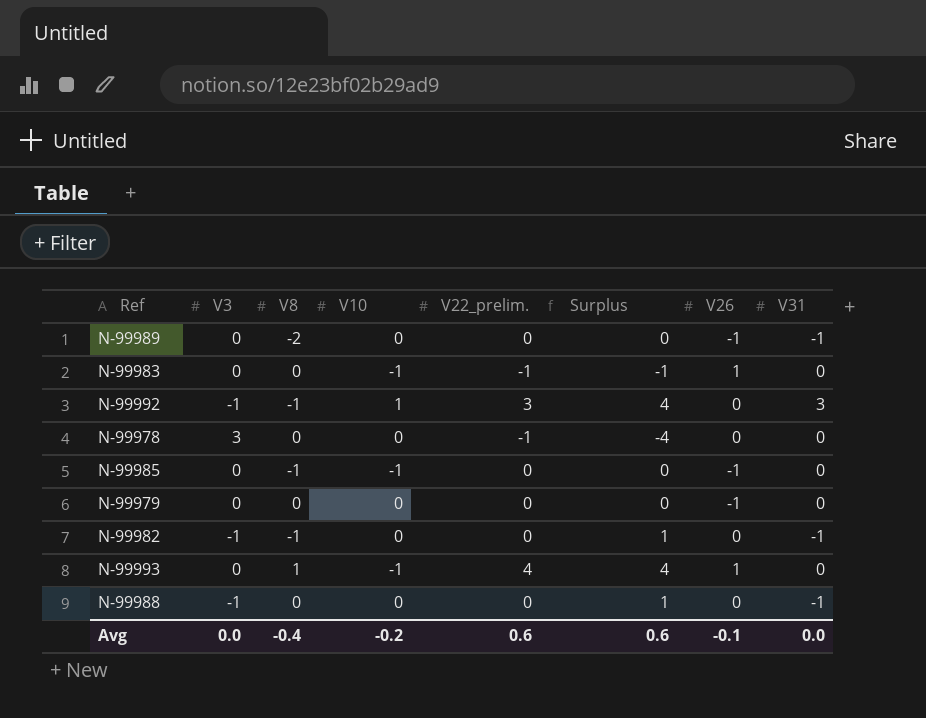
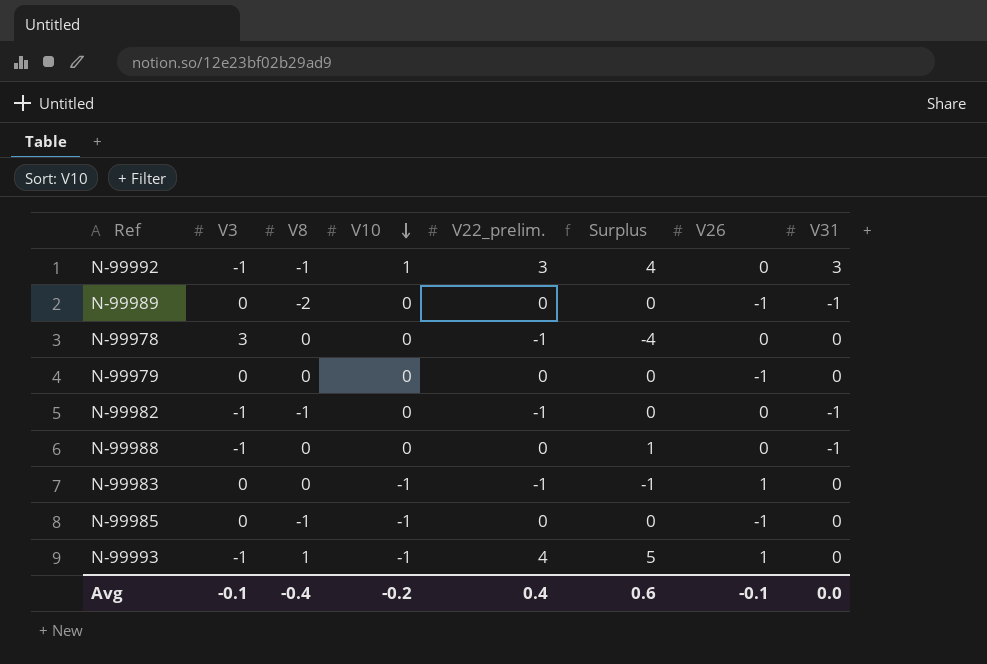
row order: none -> V10 descending
N-99982 | V22_prelim.: 0 -> -1
N-99982 | Surplus: 1 -> 0
N-99993 | V3: 0 -> -1
N-99993 | Surplus: 4 -> 5
Avg | V3: 0.0 -> -0.1
Avg | V22_prelim.: 0.6 -> 0.4

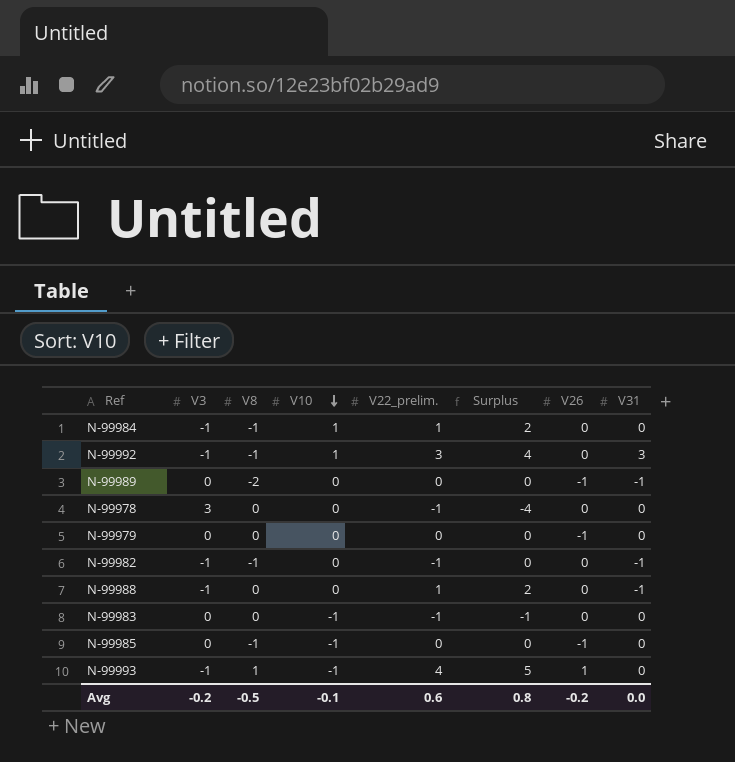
row N-99984: none -> -1 | -1 | 1 | 1 | 2 | 0 | 0
N-99988 | V22_prelim.: 0 -> 1
N-99988 | Surplus: 1 -> 2
N-99983 | V26: 1 -> 0
Avg | V3: -0.1 -> -0.2
Avg | V8: -0.4 -> -0.5
Avg | V10: -0.2 -> -0.1
Avg | V22_prelim.: 0.4 -> 0.6
Avg | Surplus: 0.6 -> 0.8
Avg | V26: -0.1 -> -0.2

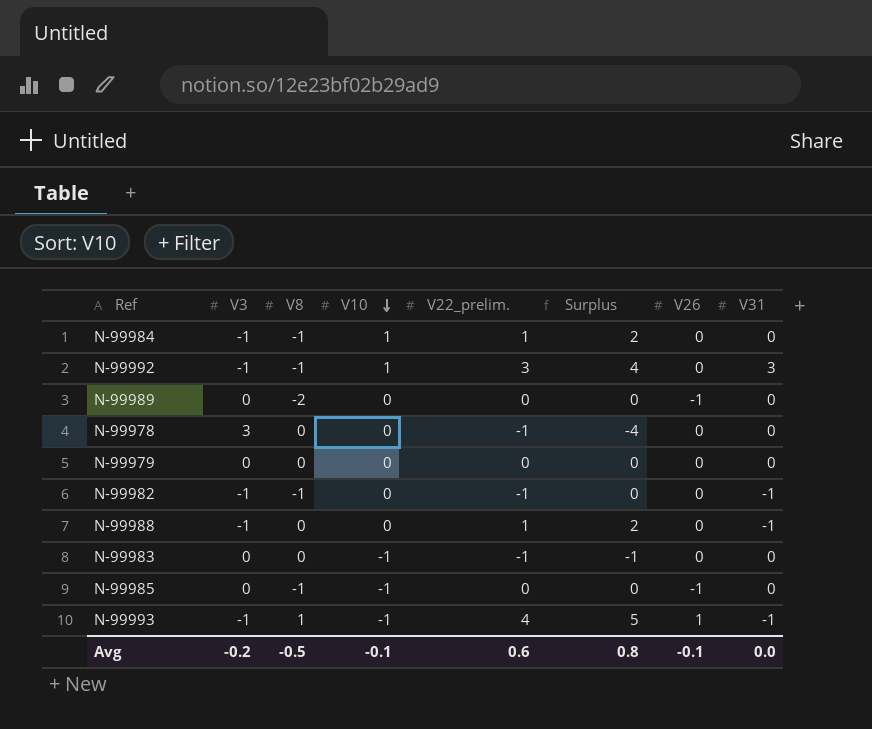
N-99989 | V31: -1 -> 0
N-99979 | V26: -1 -> 0
N-99993 | V31: 0 -> -1
Avg | V26: -0.2 -> -0.1

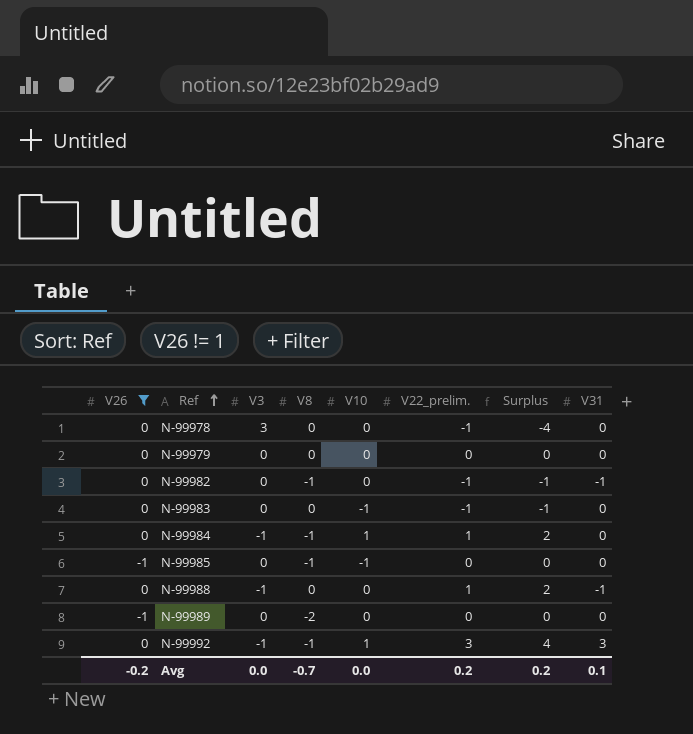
filter: none -> V26 != 1
row order: V10 descending -> Ref ascending
column V26 | position: 7 -> 1
N-99982 | V3: -1 -> 0
N-99982 | Surplus: 0 -> -1
Avg | V26: -0.1 -> -0.2
Avg | V3: -0.2 -> 0.0
Avg | V8: -0.5 -> -0.7
Avg | V10: -0.1 -> 0.0
Avg | V22_prelim.: 0.6 -> 0.2
Avg | Surplus: 0.8 -> 0.2
Avg | V31: 0.0 -> 0.1

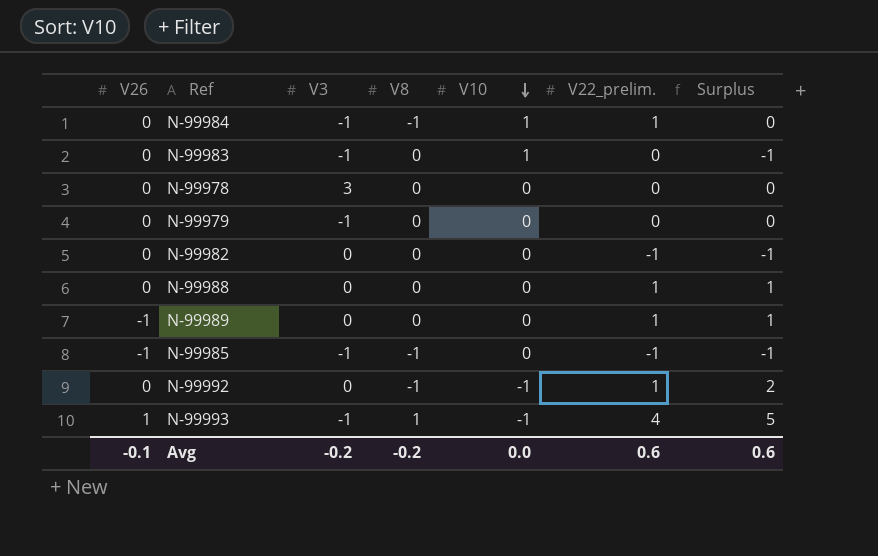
filter: V26 != 1 -> none
row order: Ref ascending -> V10 descending
column V31 | position: 8 -> none
column Surplus | formula: [V22_prelim.] - [V3] -> [V22_prelim.] - [V10]
N-99983 | V3: 0 -> -1
N-99983 | V10: -1 -> 1
N-99983 | V22_prelim.: -1 -> 0
N-99978 | V22_prelim.: -1 -> 0
N-99979 | V3: 0 -> -1
N-99982 | V8: -1 -> 0
N-99988 | V3: -1 -> 0
N-99989 | V8: -2 -> 0
N-99989 | V22_prelim.: 0 -> 1
N-99985 | V3: 0 -> -1
N-99985 | V10: -1 -> 0
N-99985 | V22_prelim.: 0 -> -1
N-99992 | V3: -1 -> 0
N-99992 | V10: 1 -> -1
N-99992 | V22_prelim.: 3 -> 1
Avg | V26: -0.2 -> -0.1
Avg | V3: 0.0 -> -0.2
Avg | V8: -0.7 -> -0.2
Avg | V22_prelim.: 0.2 -> 0.6
Avg | Surplus: 0.2 -> 0.6

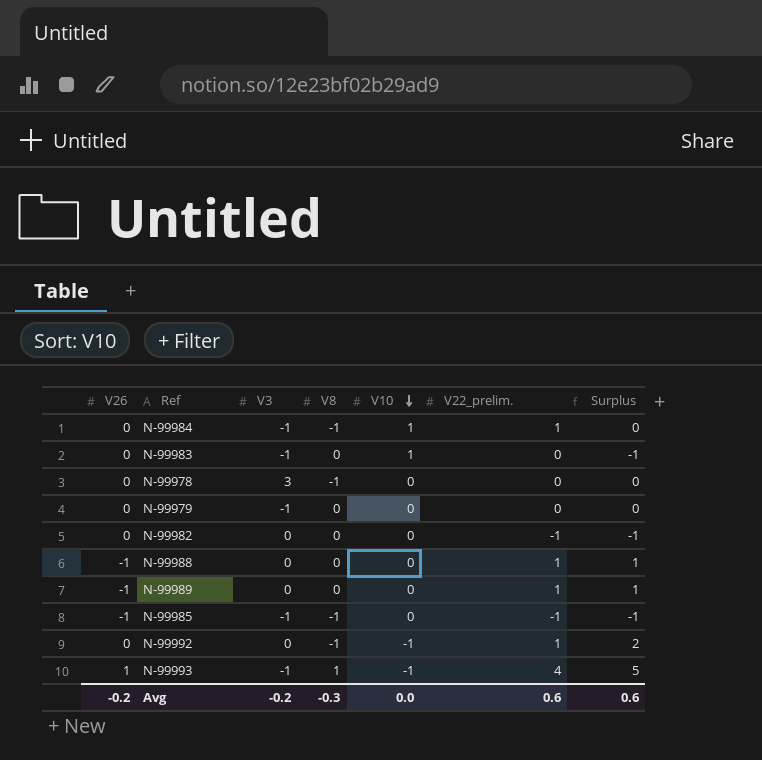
N-99978 | V8: 0 -> -1
N-99988 | V26: 0 -> -1
Avg | V26: -0.1 -> -0.2
Avg | V8: -0.2 -> -0.3

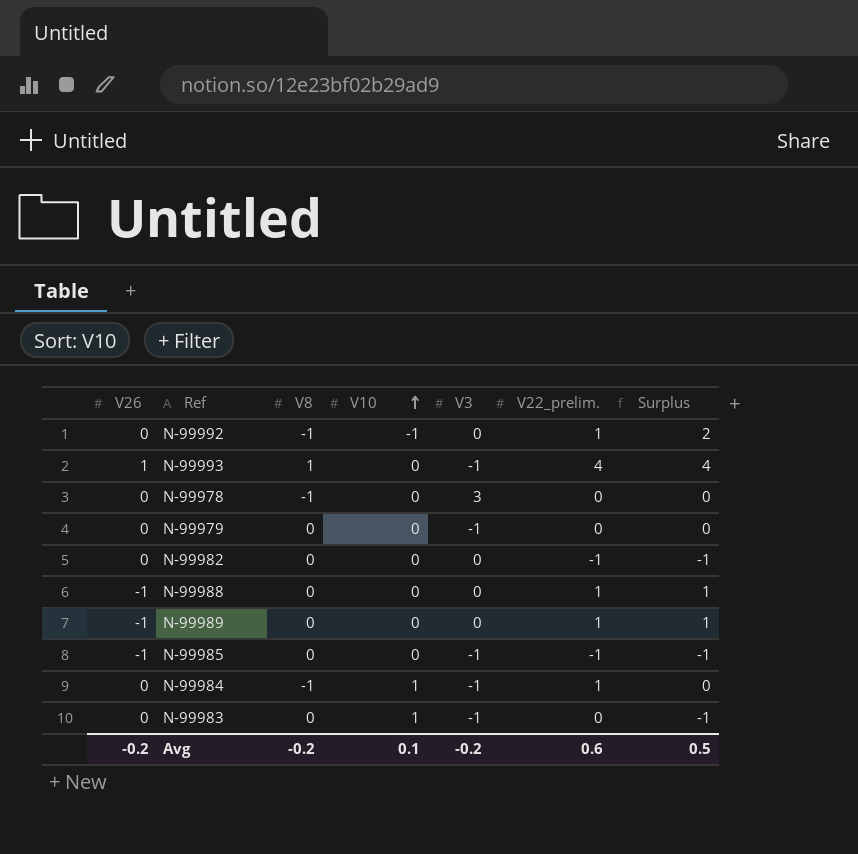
row order: V10 descending -> V10 ascending
column V3 | position: 3 -> 5
N-99993 | V10: -1 -> 0
N-99993 | Surplus: 5 -> 4
N-99985 | V8: -1 -> 0
Avg | V8: -0.3 -> -0.2
Avg | V10: 0.0 -> 0.1
Avg | Surplus: 0.6 -> 0.5

